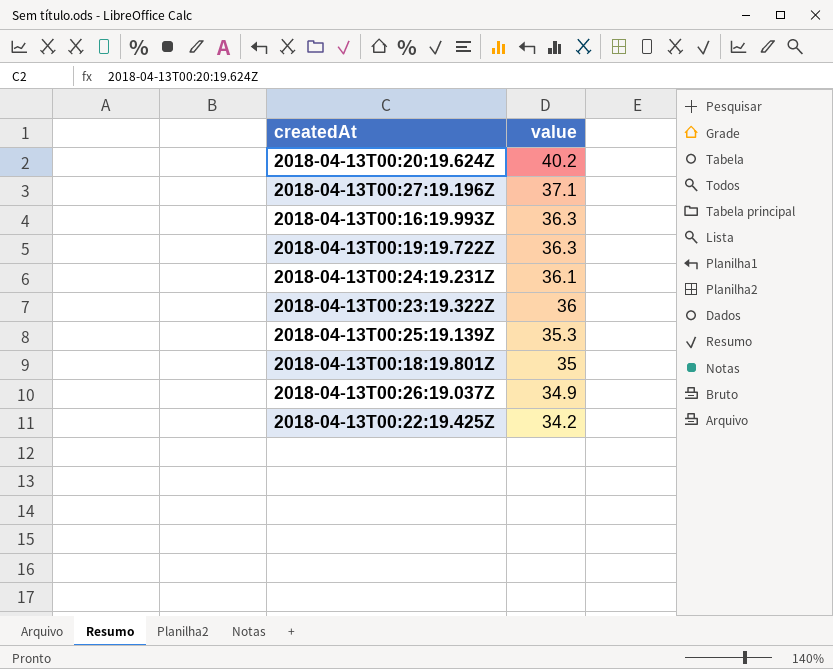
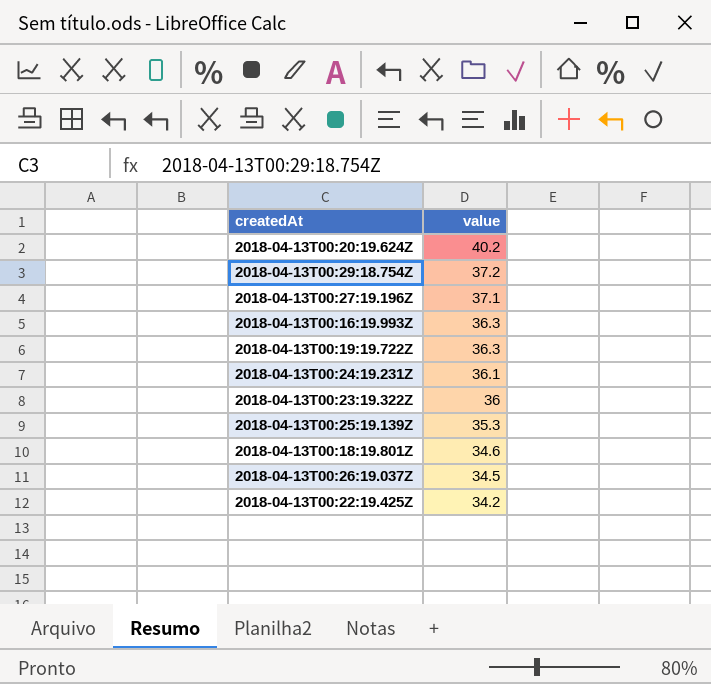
row 2018-04-13T00:29:18.754Z: none -> 37.2
2018-04-13T00:18:19.801Z | value: 35 -> 34.6
2018-04-13T00:26:19.037Z | value: 34.9 -> 34.5

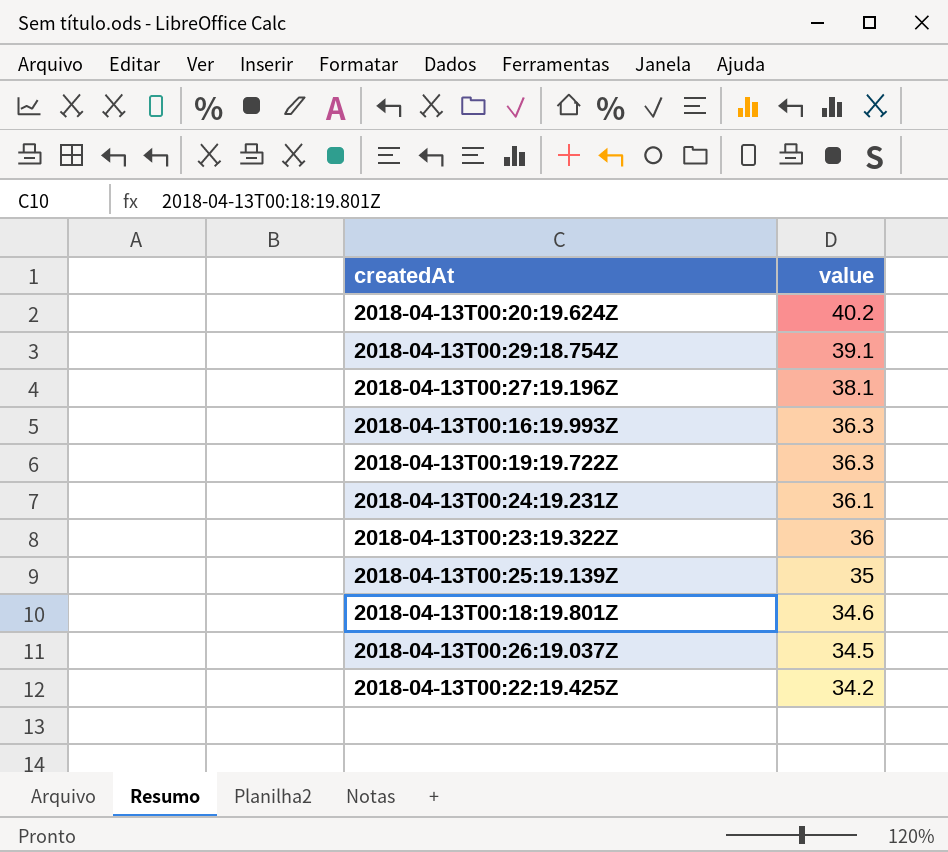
2018-04-13T00:29:18.754Z | value: 37.2 -> 39.1
2018-04-13T00:27:19.196Z | value: 37.1 -> 38.1
2018-04-13T00:25:19.139Z | value: 35.3 -> 35

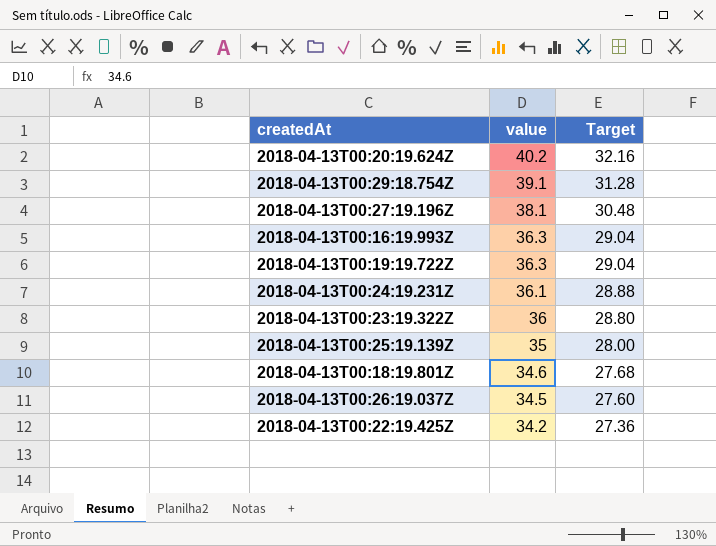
column Target | formula: none -> [value] * 0.8

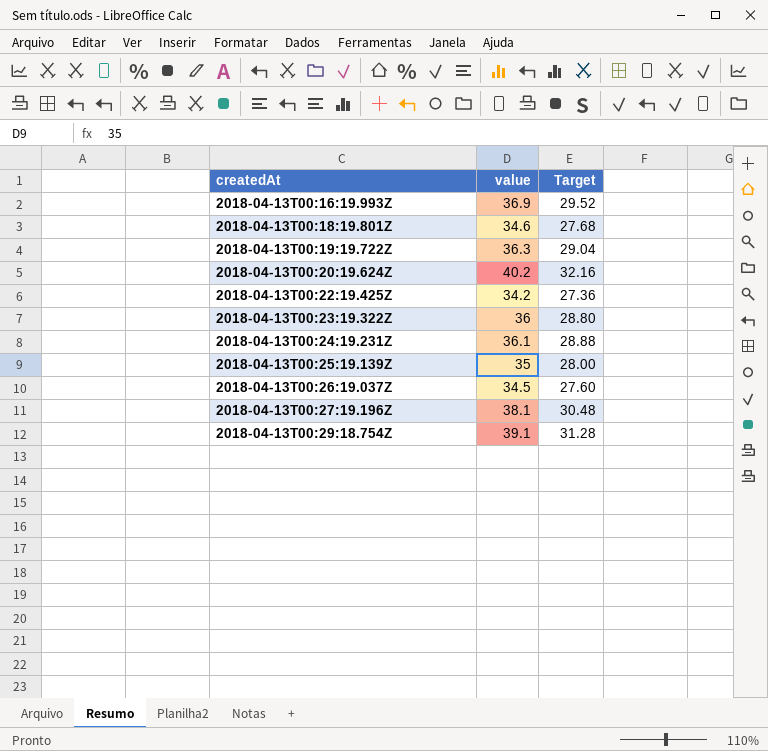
row order: value descending -> createdAt ascending
2018-04-13T00:16:19.993Z | value: 36.3 -> 36.9
2018-04-13T00:16:19.993Z | Target: 29.04 -> 29.52

